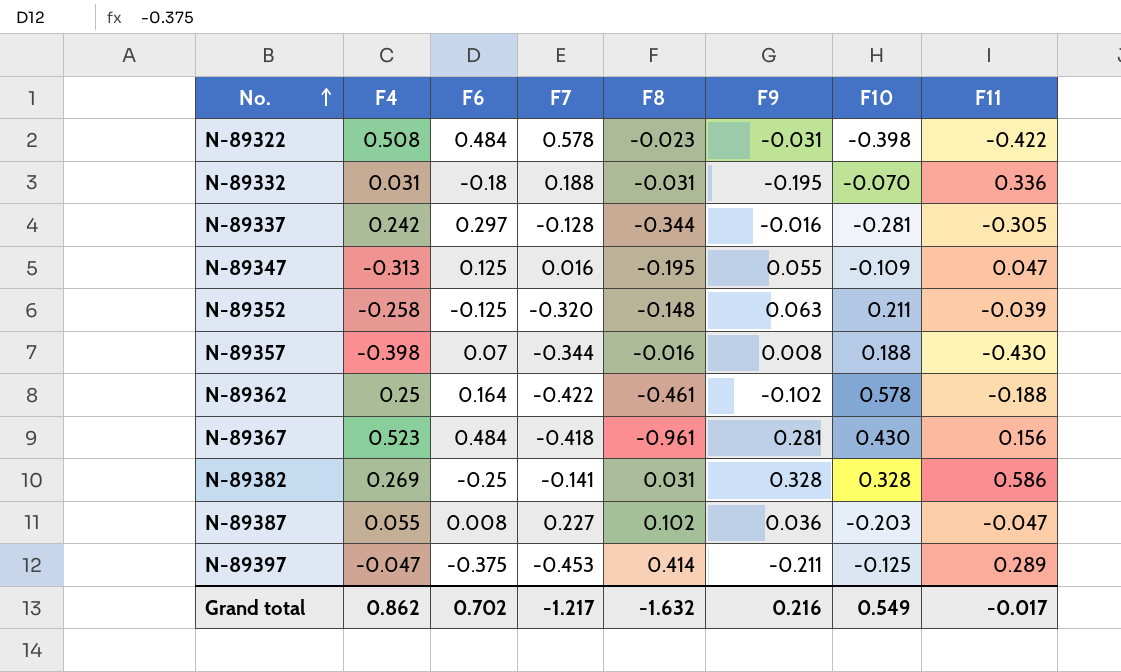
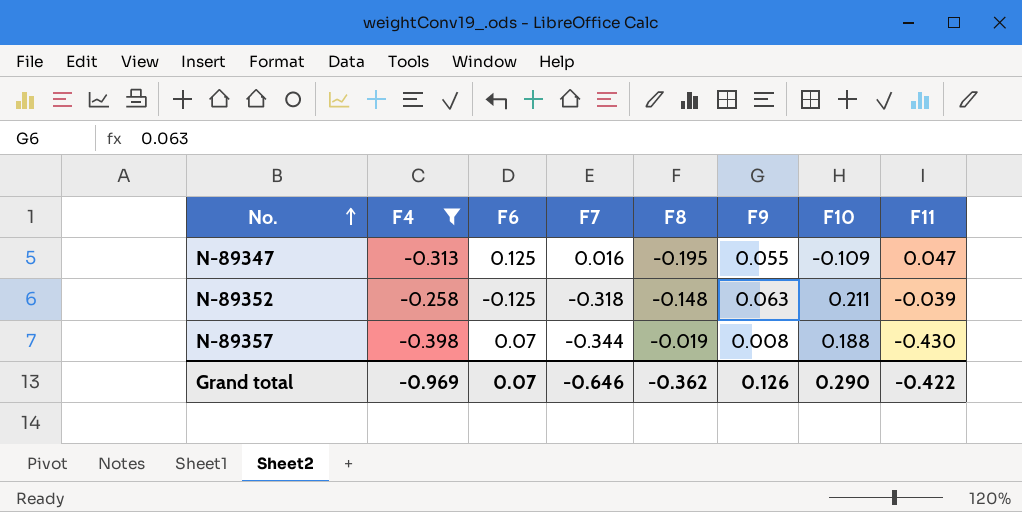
filter: none -> F4 <= -0.258
N-89352 | F7: -0.320 -> -0.318
N-89357 | F8: -0.016 -> -0.019
Grand total | F4: 0.862 -> -0.969
Grand total | F6: 0.702 -> 0.07
Grand total | F7: -1.217 -> -0.646
Grand total | F8: -1.632 -> -0.362
Grand total | F9: 0.216 -> 0.126
Grand total | F10: 0.549 -> 0.290
Grand total | F11: -0.017 -> -0.422

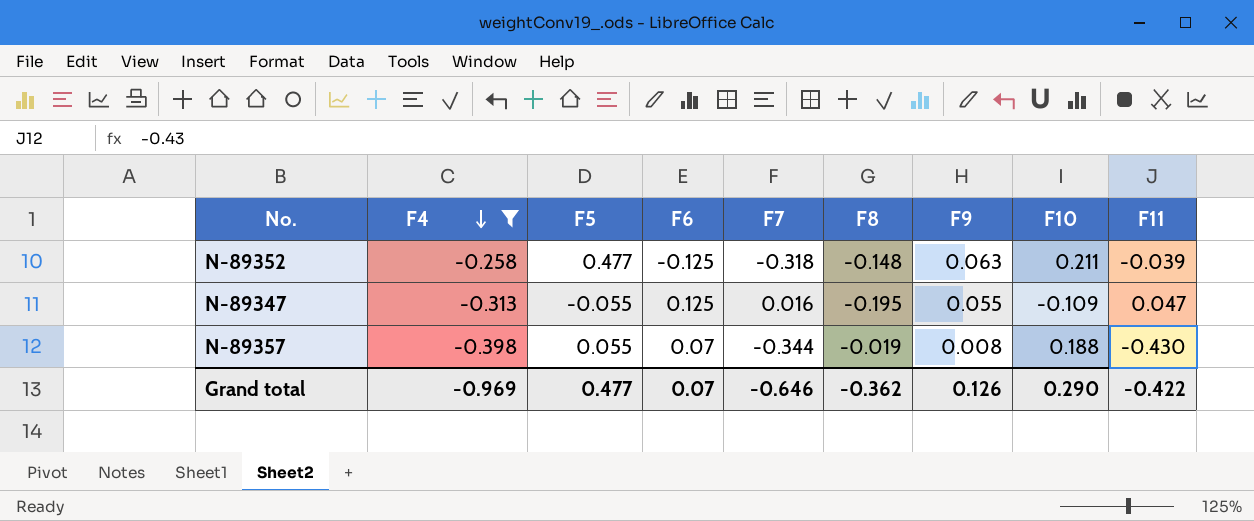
row order: No. ascending -> F4 descending
column F5 | position: none -> 3

